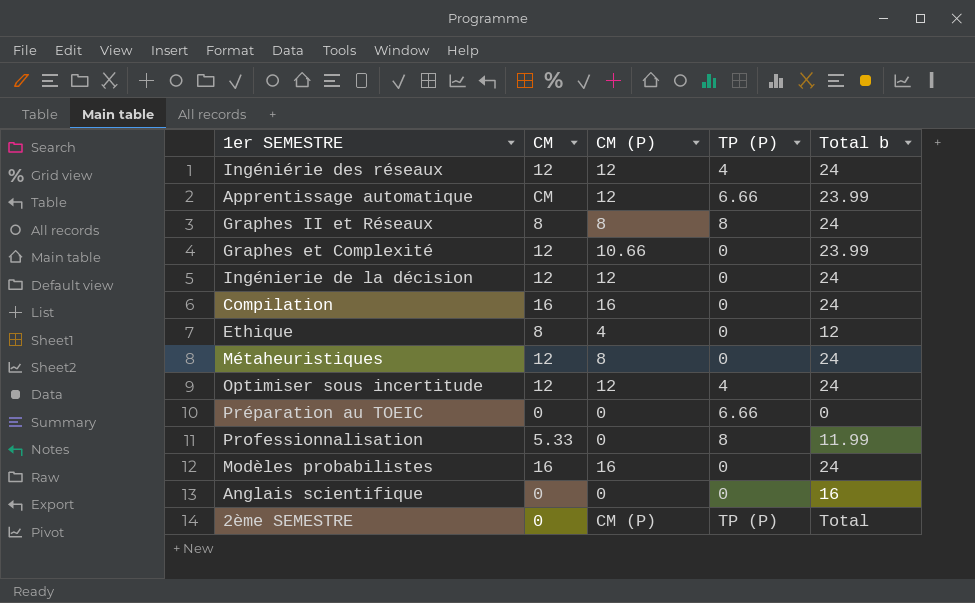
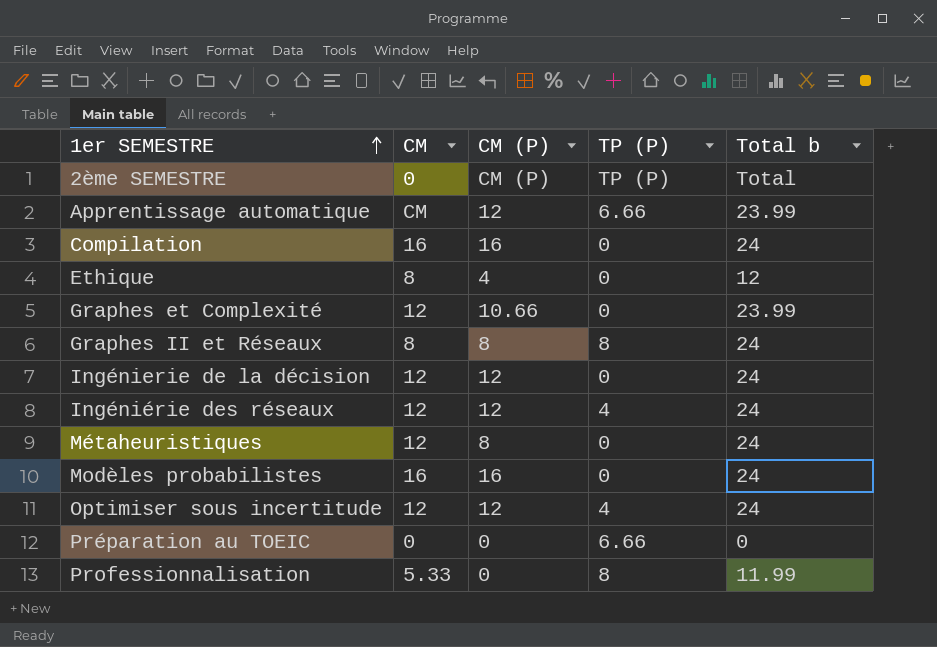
row order: none -> 1er SEMESTRE ascending
row Anglais scientifique: 0 | 0 | 0 | 16 -> none

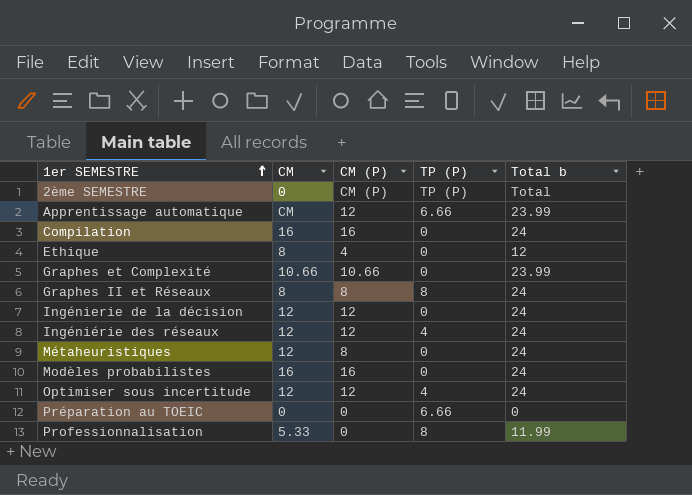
Graphes et Complexité | CM: 12 -> 10.66

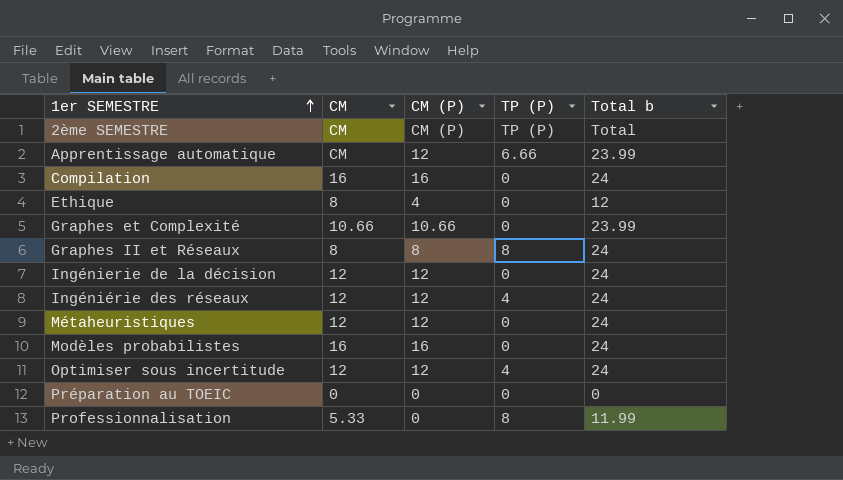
2ème SEMESTRE | CM: 0 -> CM
Métaheuristiques | CM (P): 8 -> 12
Préparation au TOEIC | TP (P): 6.66 -> 0

